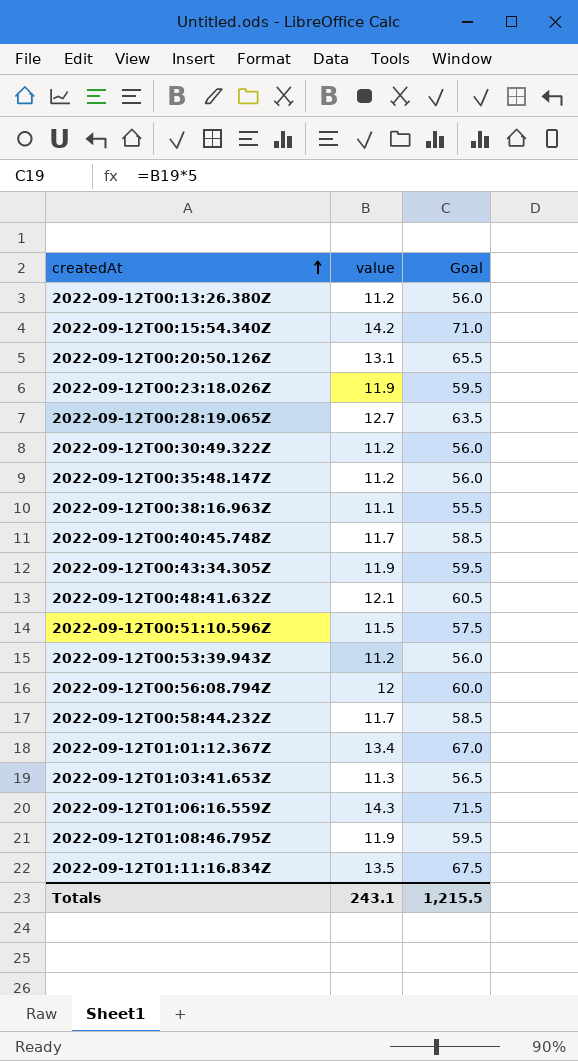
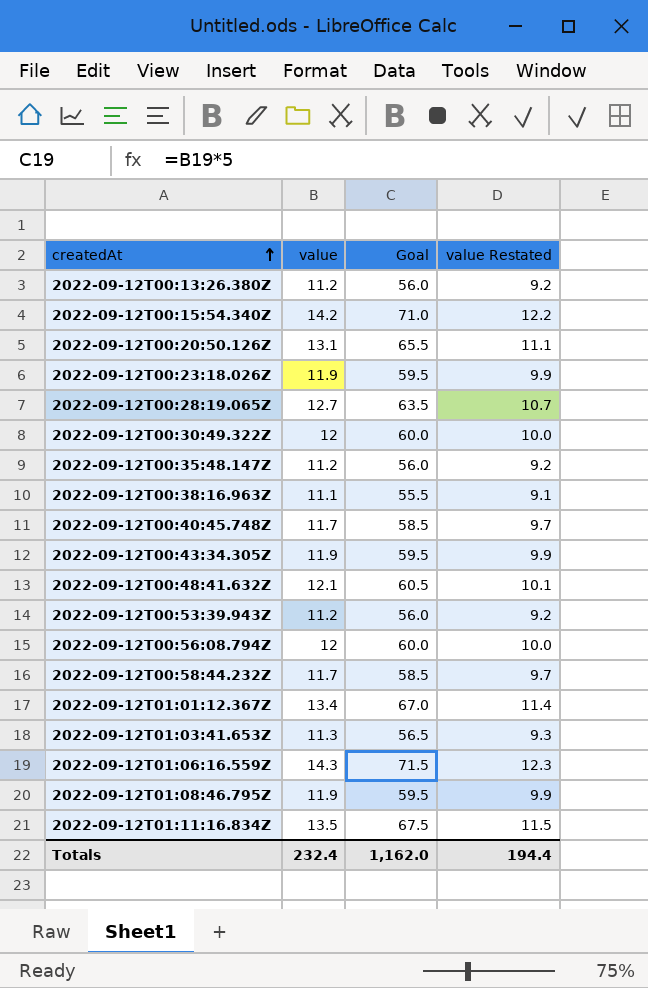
column value Restated | formula: none -> [value] - 2
row 2022-09-12T00:51:10.596Z: 11.5 | 57.5 -> none
2022-09-12T00:30:49.322Z | value: 11.2 -> 12
2022-09-12T00:30:49.322Z | Goal: 56.0 -> 60.0
Totals | value: 243.1 -> 232.4
Totals | Goal: 1,215.5 -> 1,162.0

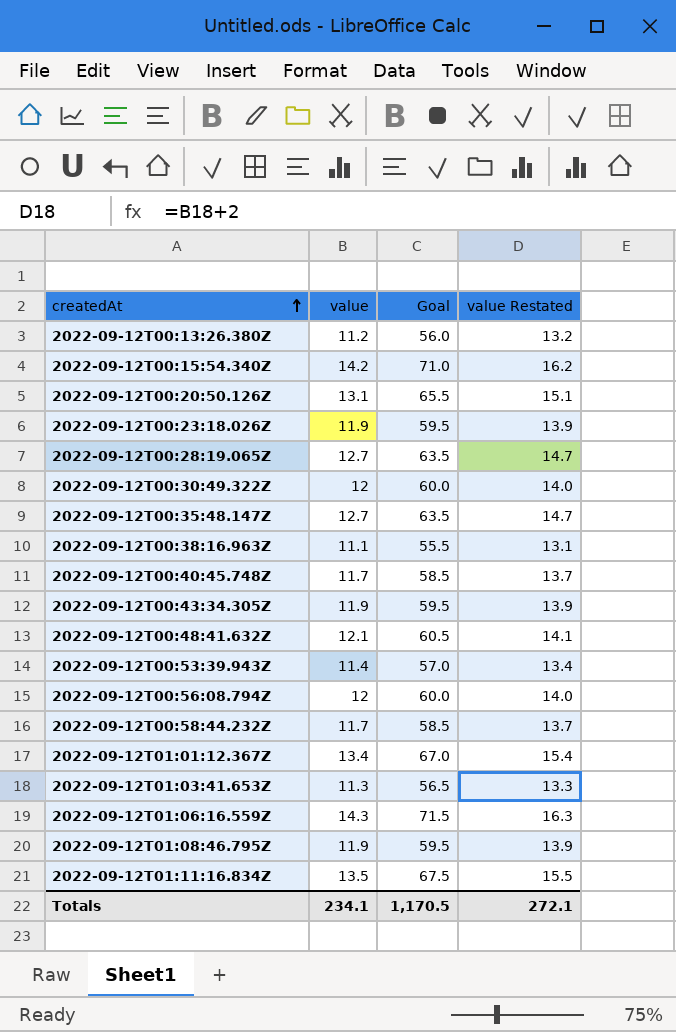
column value Restated | formula: [value] - 2 -> [value] + 2
2022-09-12T00:35:48.147Z | value: 11.2 -> 12.7
2022-09-12T00:35:48.147Z | Goal: 56.0 -> 63.5
2022-09-12T00:53:39.943Z | value: 11.2 -> 11.4
2022-09-12T00:53:39.943Z | Goal: 56.0 -> 57.0
Totals | value: 232.4 -> 234.1
Totals | Goal: 1,162.0 -> 1,170.5
Totals | value Restated: 194.4 -> 272.1

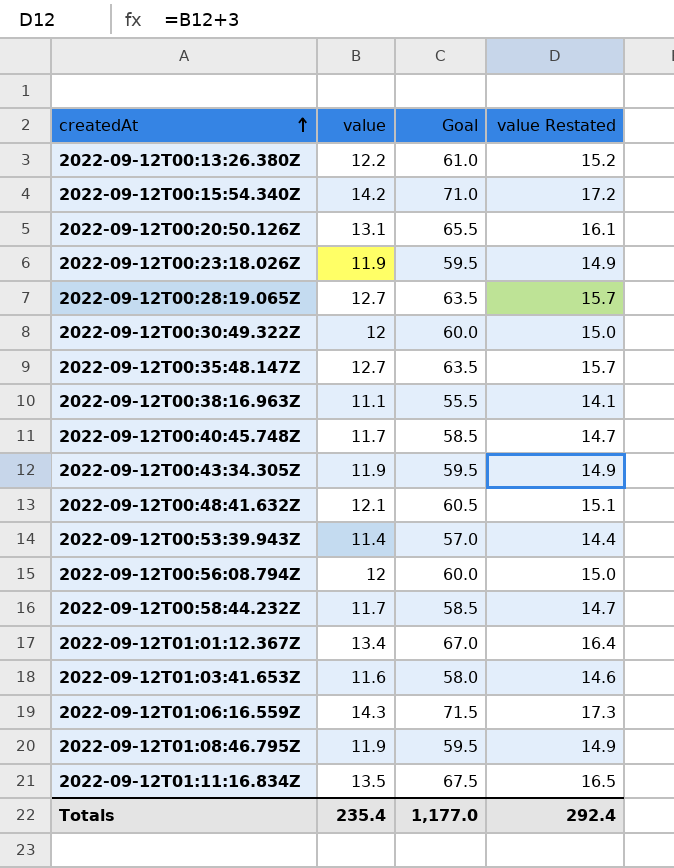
column value Restated | formula: [value] + 2 -> [value] + 3
2022-09-12T00:13:26.380Z | value: 11.2 -> 12.2
2022-09-12T00:13:26.380Z | Goal: 56.0 -> 61.0
2022-09-12T01:03:41.653Z | value: 11.3 -> 11.6
2022-09-12T01:03:41.653Z | Goal: 56.5 -> 58.0
Totals | value: 234.1 -> 235.4
Totals | Goal: 1,170.5 -> 1,177.0
Totals | value Restated: 272.1 -> 292.4

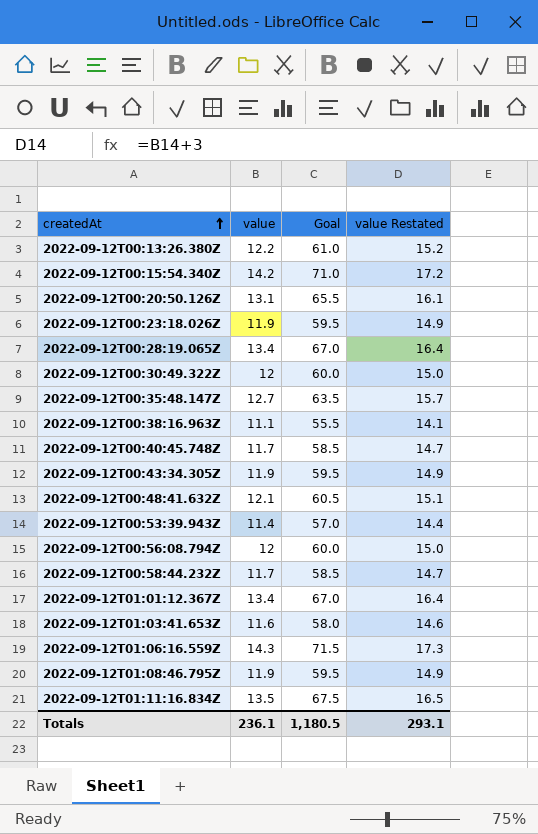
2022-09-12T00:28:19.065Z | value: 12.7 -> 13.4
2022-09-12T00:28:19.065Z | Goal: 63.5 -> 67.0
2022-09-12T00:28:19.065Z | value Restated: 15.7 -> 16.4
Totals | value: 235.4 -> 236.1
Totals | Goal: 1,177.0 -> 1,180.5
Totals | value Restated: 292.4 -> 293.1

